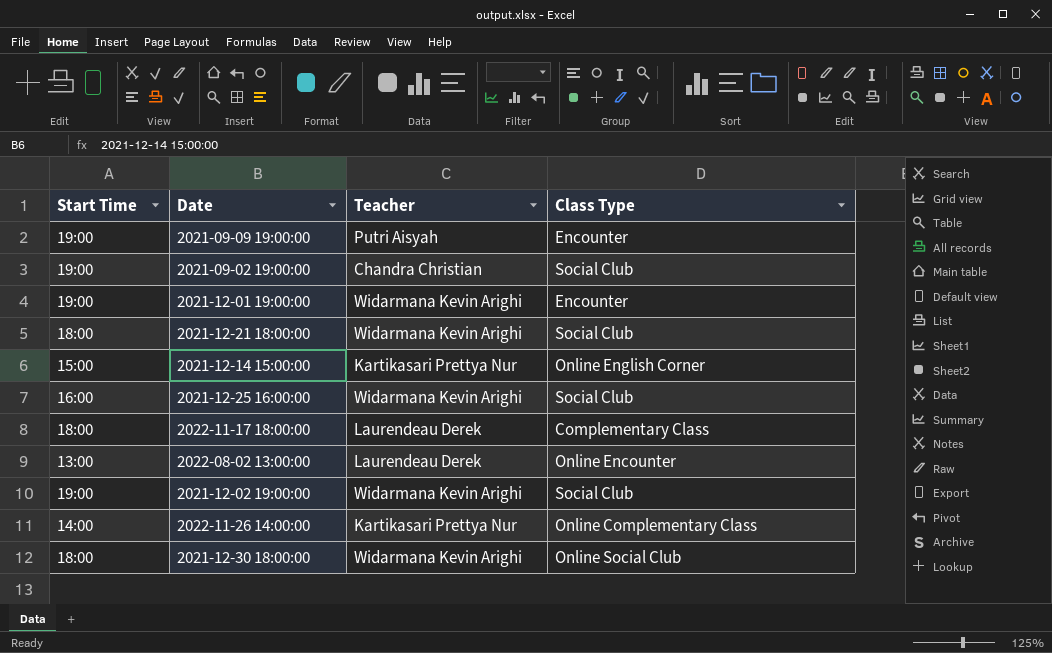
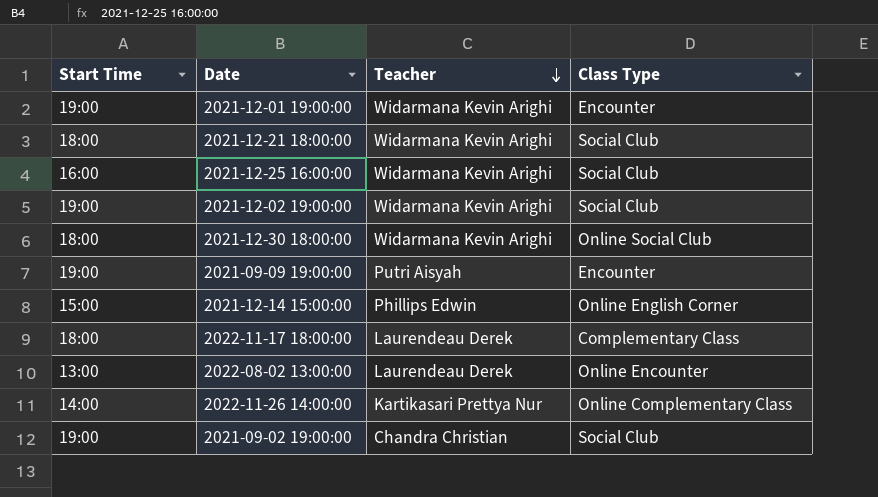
row order: none -> Teacher descending
2021-12-14 15:00:00 | Teacher: Kartikasari Prettya Nur -> Phillips Edwin

